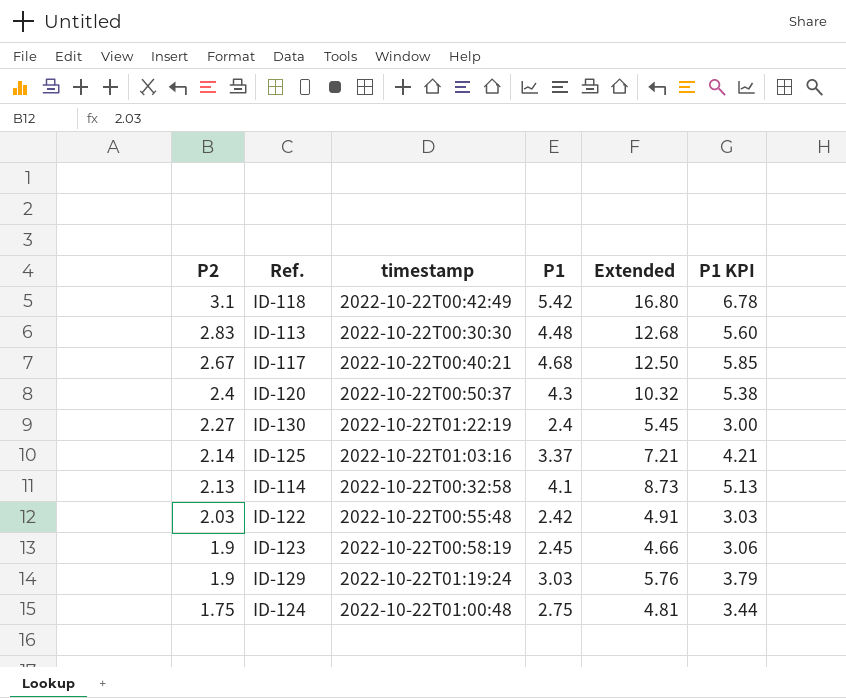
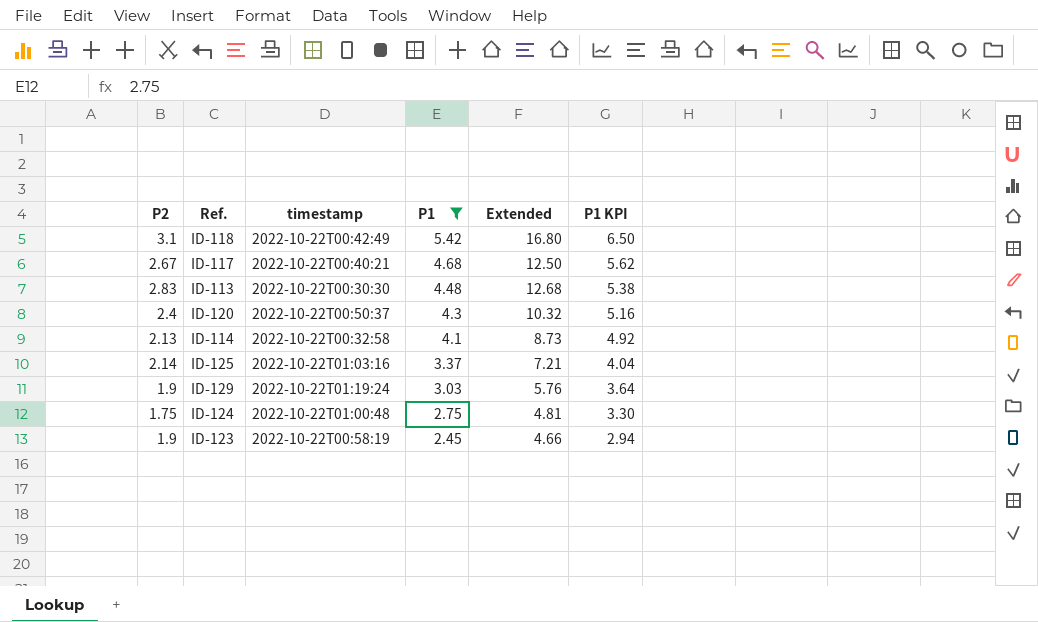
filter: none -> P1 >= 2.45
row order: P2 descending -> P1 descending
column P1 KPI | formula: [P1] * 1.25 -> [P1] * 1.2

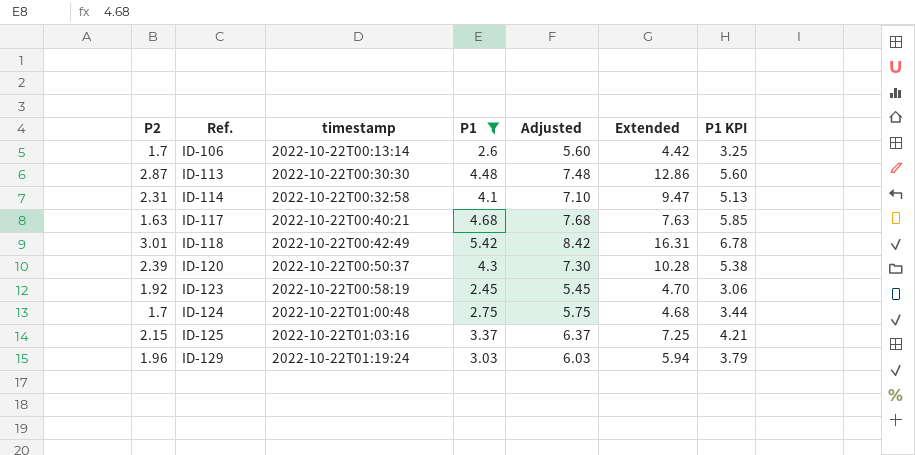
row order: P1 descending -> Ref. ascending
column Adjusted | formula: none -> [P1] + 3
column P1 KPI | formula: [P1] * 1.2 -> [P1] * 1.25
row ID-106: none -> 1.7 | 2022-10-22T00:13:14 | 2.6 | 5.60 | 4.42 | 3.25
ID-113 | P2: 2.83 -> 2.87
ID-113 | Extended: 12.68 -> 12.86
ID-114 | P2: 2.13 -> 2.31
ID-114 | Extended: 8.73 -> 9.47
ID-117 | P2: 2.67 -> 1.63
ID-117 | Extended: 12.50 -> 7.63
ID-118 | P2: 3.1 -> 3.01
ID-118 | Extended: 16.80 -> 16.31
ID-120 | P2: 2.4 -> 2.39
ID-120 | Extended: 10.32 -> 10.28
ID-123 | P2: 1.9 -> 1.92
ID-123 | Extended: 4.66 -> 4.70
ID-124 | P2: 1.75 -> 1.7
ID-124 | Extended: 4.81 -> 4.68
ID-125 | P2: 2.14 -> 2.15
ID-125 | Extended: 7.21 -> 7.25
ID-129 | P2: 1.9 -> 1.96
ID-129 | Extended: 5.76 -> 5.94

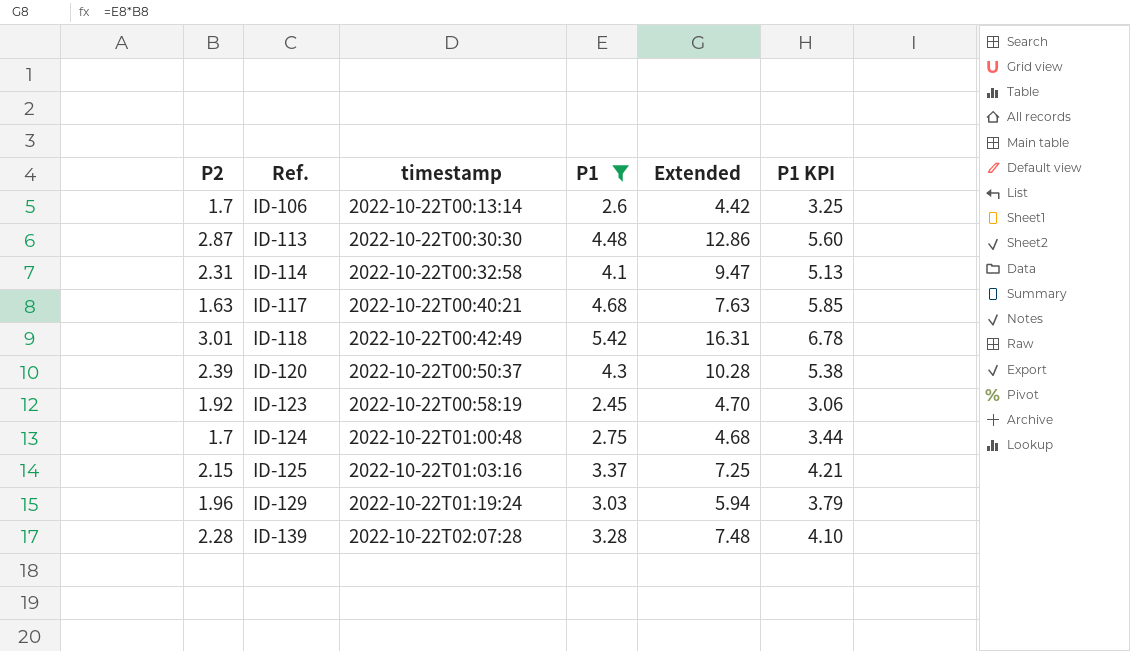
column Adjusted | formula: [P1] + 3 -> none
row ID-139: none -> 2.28 | 2022-10-22T02:07:28 | 3.28 | 7.48 | 4.10

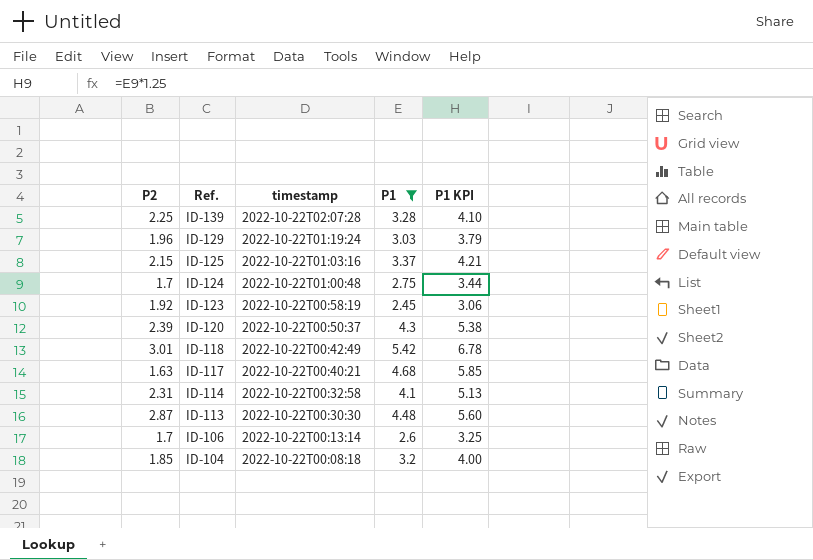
row order: Ref. ascending -> Ref. descending
column Extended | formula: [P2] * [P1] -> none
ID-139 | P2: 2.28 -> 2.25
row ID-104: none -> 1.85 | 2022-10-22T00:08:18 | 3.2 | 4.00

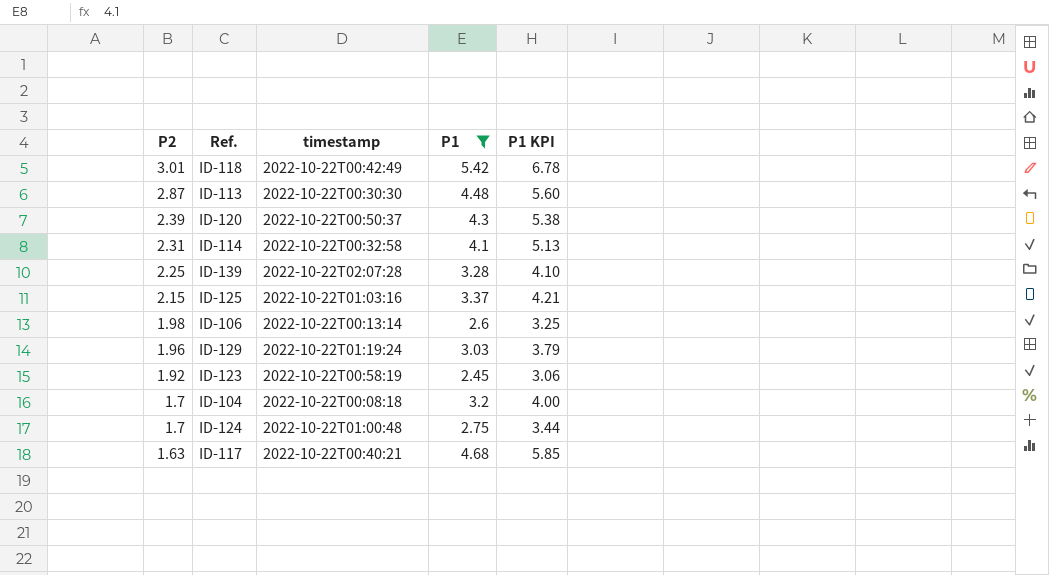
row order: Ref. descending -> P2 descending
ID-106 | P2: 1.7 -> 1.98
ID-104 | P2: 1.85 -> 1.7

